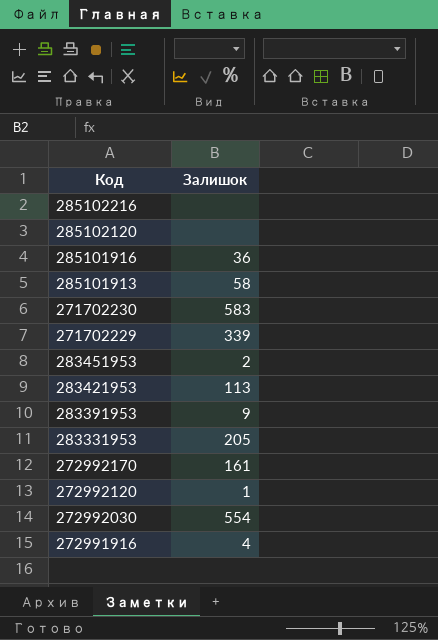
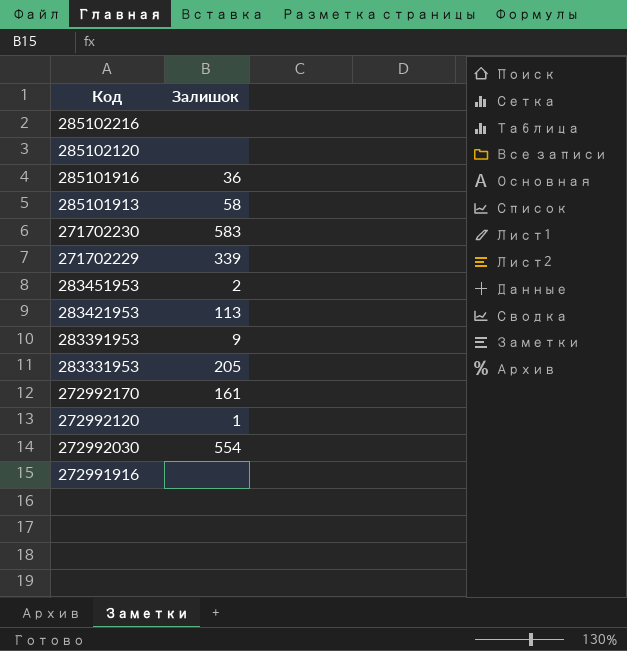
272991916 | Залишок: 4 -> none

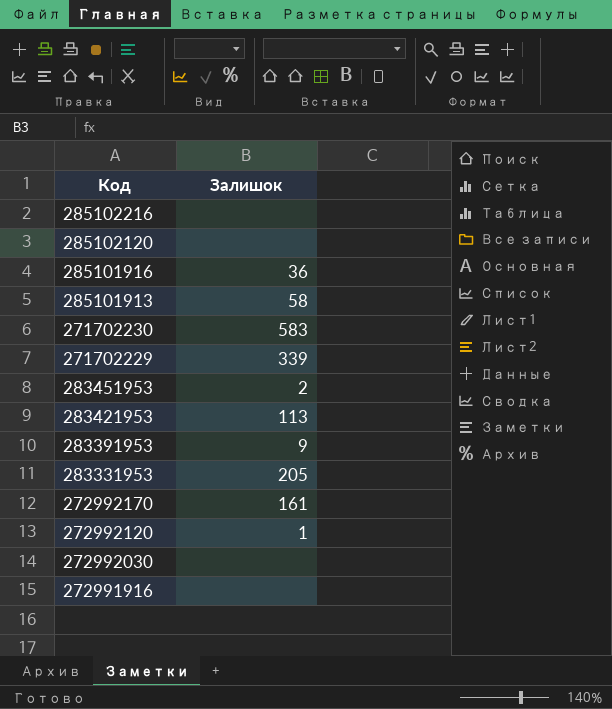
272992030 | Залишок: 554 -> none

